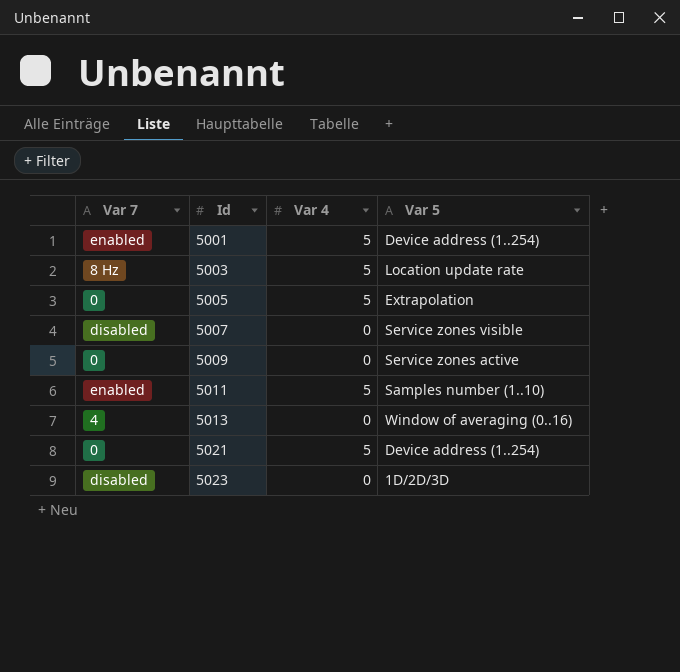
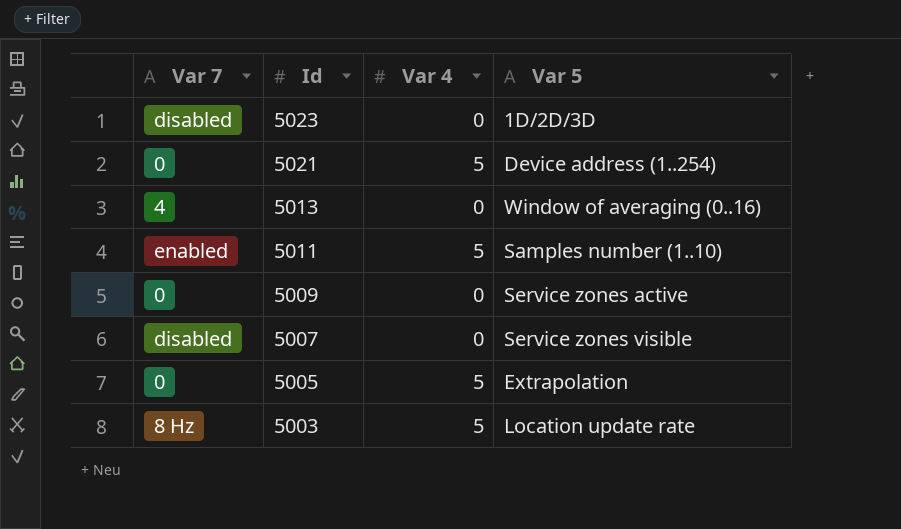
row order: Id ascending -> Id descending
row 5001: enabled | 5 | Device address (1..254) -> none

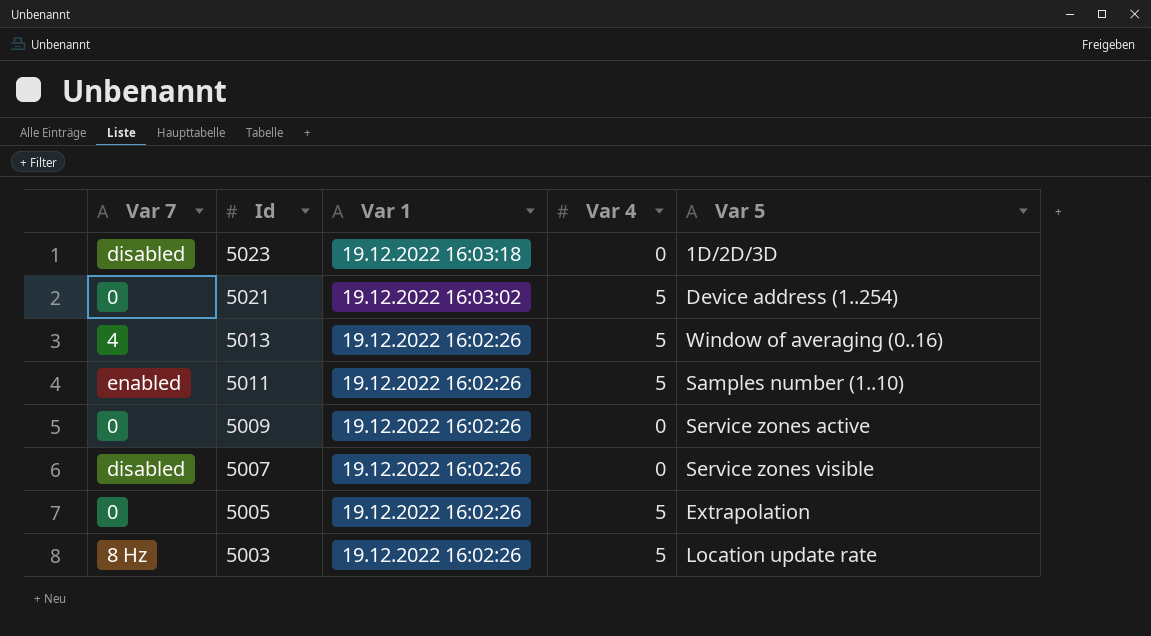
column Var 1 | position: none -> 3
5013 | Var 4: 0 -> 5

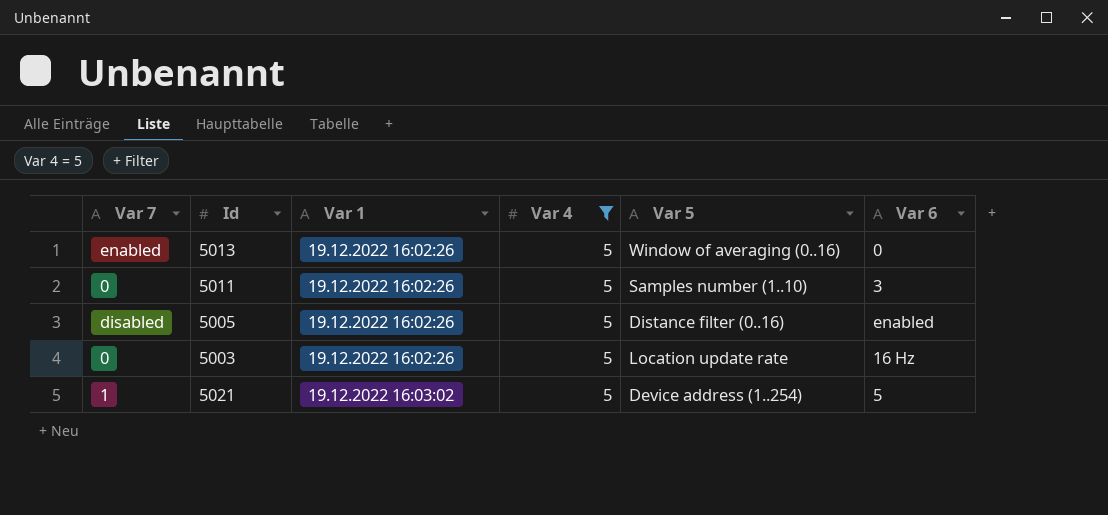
filter: none -> Var 4 = 5
row order: Id descending -> Var 1 ascending
column Var 6 | position: none -> 6
5013 | Var 7: 4 -> enabled
5011 | Var 7: enabled -> 0
5005 | Var 7: 0 -> disabled
5005 | Var 5: Extrapolation -> Distance filter (0..16)
5003 | Var 7: 8 Hz -> 0
5021 | Var 7: 0 -> 1

